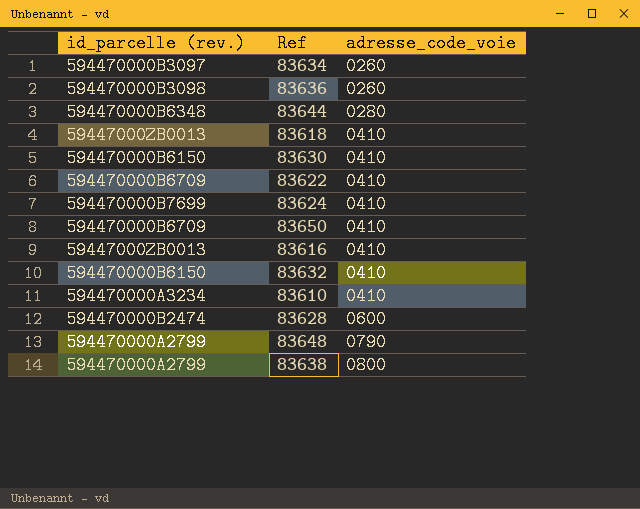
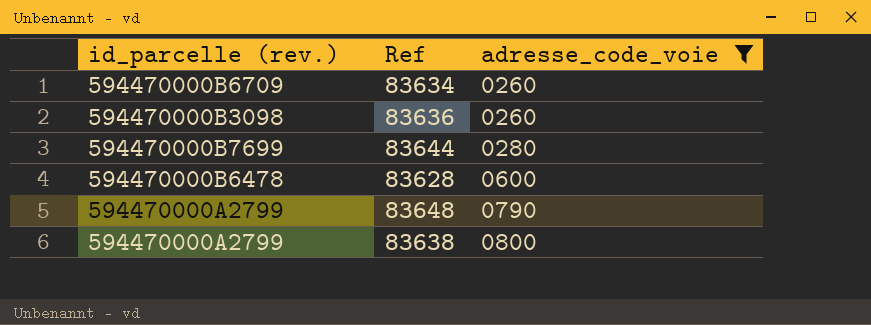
filter: none -> adresse_code_voie != 0410
83634 | id_parcelle (rev.): 594470000B3097 -> 594470000B6709
83644 | id_parcelle (rev.): 594470000B6348 -> 594470000B7699
83628 | id_parcelle (rev.): 594470000B2474 -> 594470000B6478

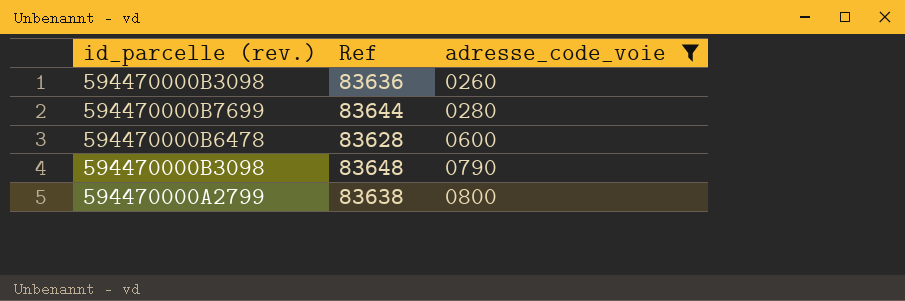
row 83634: 594470000B6709 | 0260 -> none
83648 | id_parcelle (rev.): 594470000A2799 -> 594470000B3098

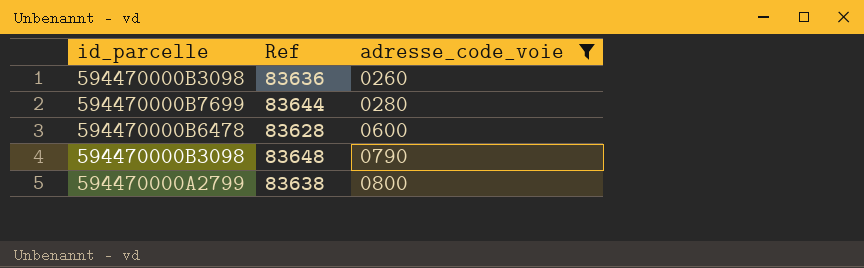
column name: id_parcelle (rev.) -> id_parcelle

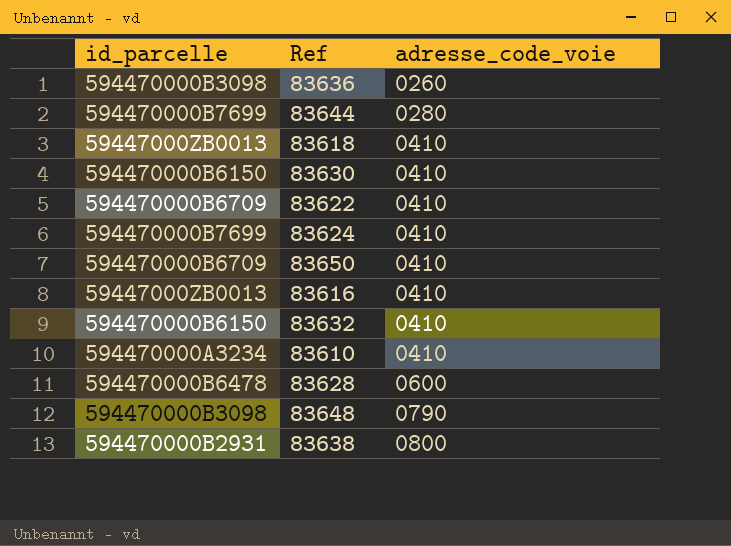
filter: adresse_code_voie != 0410 -> none
83638 | id_parcelle: 594470000A2799 -> 594470000B2931

